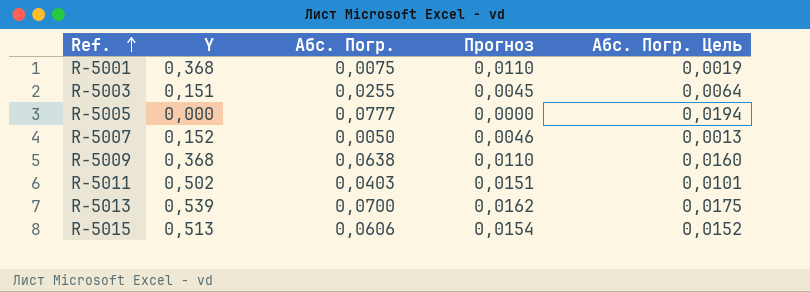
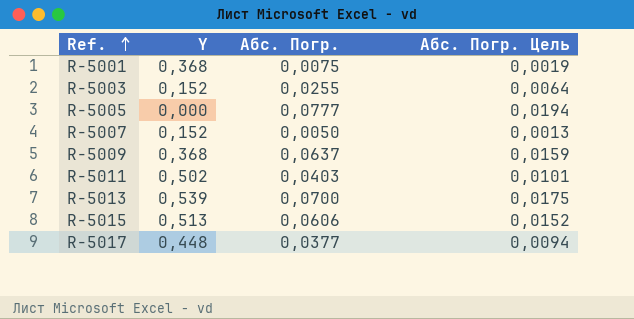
column Прогноз | formula: [Y] * 0,03 -> none
R-5003 | Y: 0,151 -> 0,152
R-5009 | Абс. Погр.: 0,0638 -> 0,0637
R-5009 | Абс. Погр. Цель: 0,0160 -> 0,0159
row R-5017: none -> 0,448 | 0,0377 | 0,0094

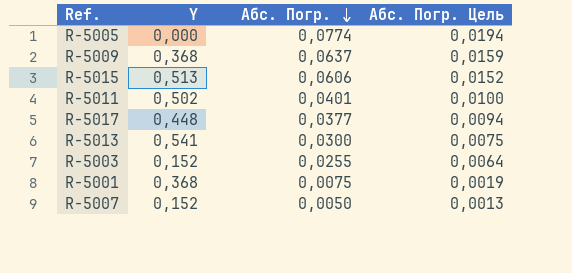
row order: Ref. ascending -> Абс. Погр. descending
R-5005 | Абс. Погр.: 0,0777 -> 0,0774
R-5011 | Абс. Погр.: 0,0403 -> 0,0401
R-5011 | Абс. Погр. Цель: 0,0101 -> 0,0100
R-5013 | Y: 0,539 -> 0,541
R-5013 | Абс. Погр.: 0,0700 -> 0,0300
R-5013 | Абс. Погр. Цель: 0,0175 -> 0,0075

